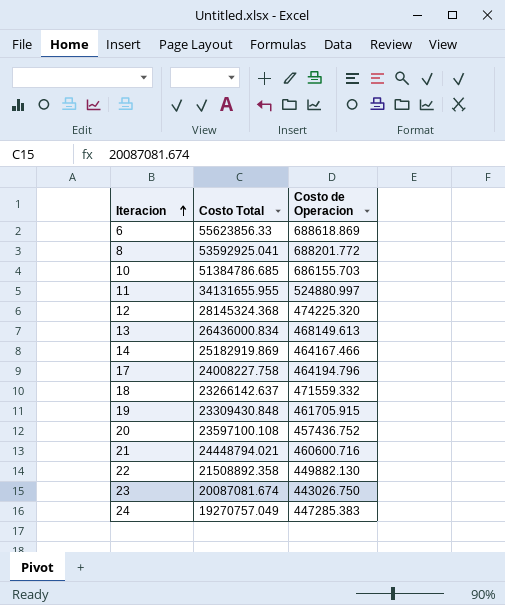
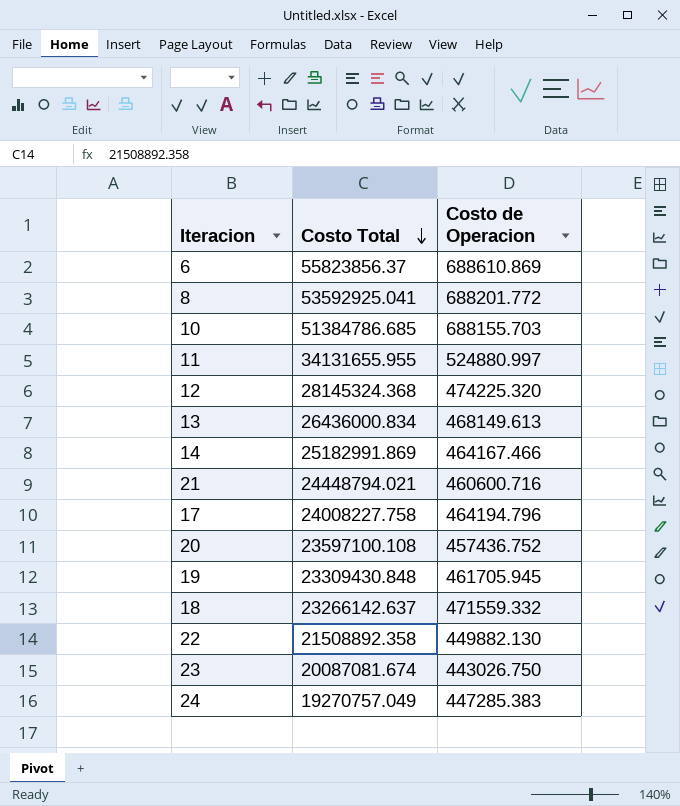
row order: Iteracion ascending -> Costo Total descending
6 | Costo Total: 55623856.33 -> 55823856.37
6 | Costo de Operacion: 688618.869 -> 688610.869
10 | Costo de Operacion: 686155.703 -> 688155.703
14 | Costo Total: 25182919.869 -> 25182991.869
19 | Costo de Operacion: 461705.915 -> 461705.945

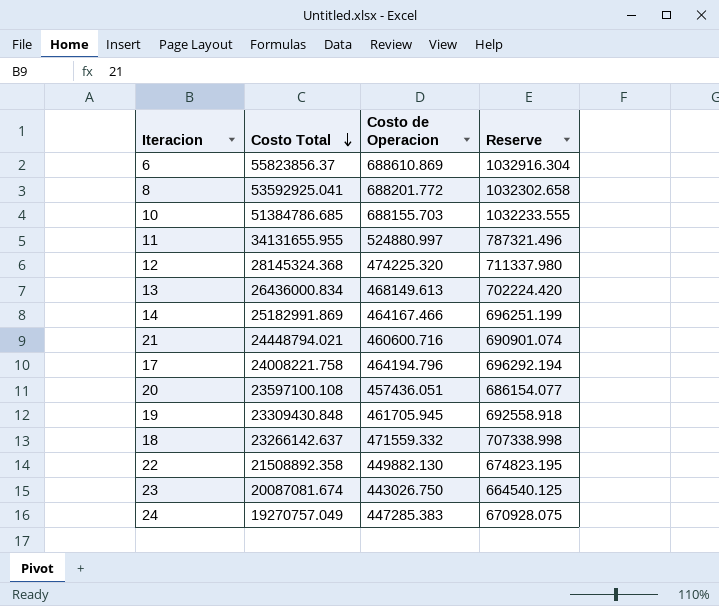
column Reserve | formula: none -> [Costo de Operacion] * 1.5
17 | Costo Total: 24008227.758 -> 24008221.758
20 | Costo de Operacion: 457436.752 -> 457436.051

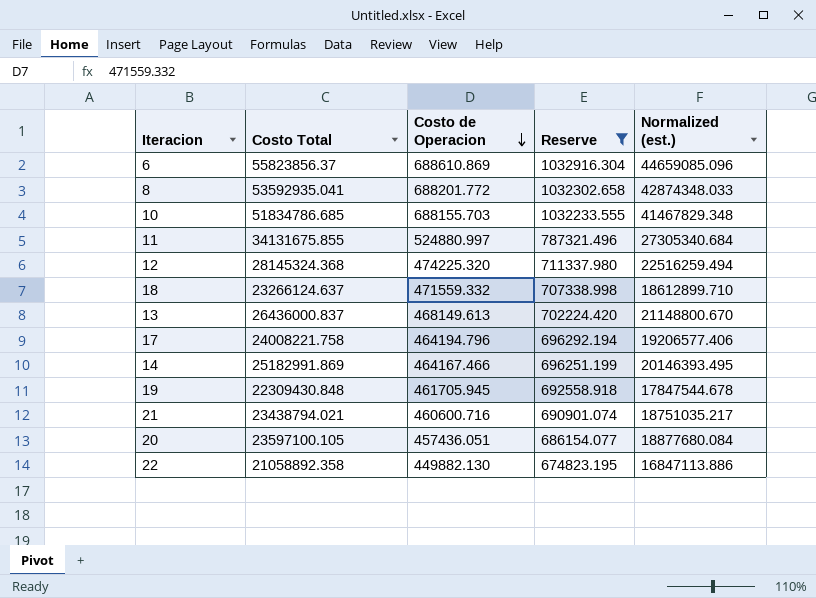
filter: none -> Reserve >= 674823.195
row order: Costo Total descending -> Costo de Operacion descending
column Normalized (est.) | formula: none -> [Costo Total] * 0.8
8 | Costo Total: 53592925.041 -> 53592935.041
10 | Costo Total: 51384786.685 -> 51834786.685
11 | Costo Total: 34131655.955 -> 34131675.855
18 | Costo Total: 23266142.637 -> 23266124.637
13 | Costo Total: 26436000.834 -> 26436000.837
19 | Costo Total: 23309430.848 -> 22309430.848
21 | Costo Total: 24448794.021 -> 23438794.021
20 | Costo Total: 23597100.108 -> 23597100.105
22 | Costo Total: 21508892.358 -> 21058892.358

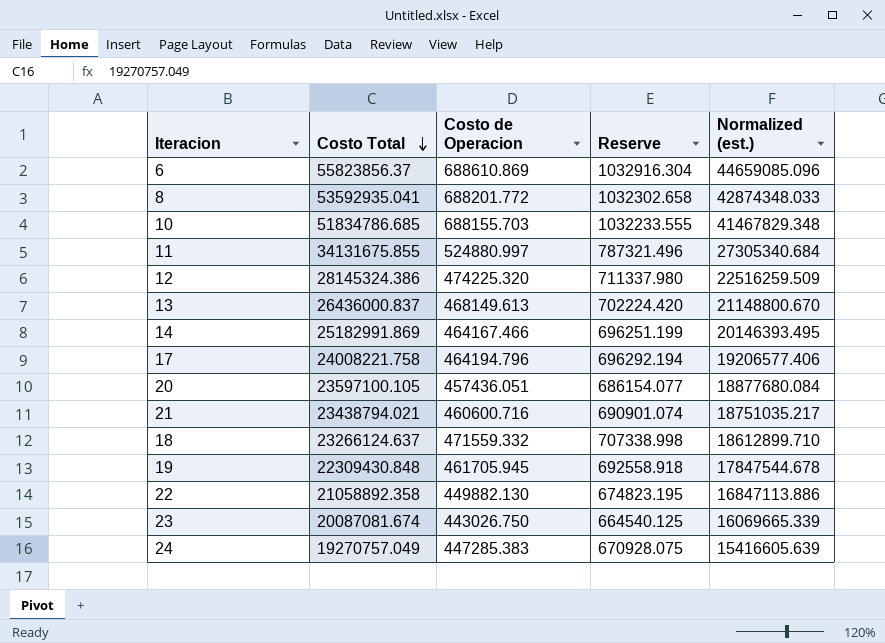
filter: Reserve >= 674823.195 -> none
row order: Costo de Operacion descending -> Costo Total descending
12 | Costo Total: 28145324.368 -> 28145324.386
12 | Normalized (est.): 22516259.494 -> 22516259.509

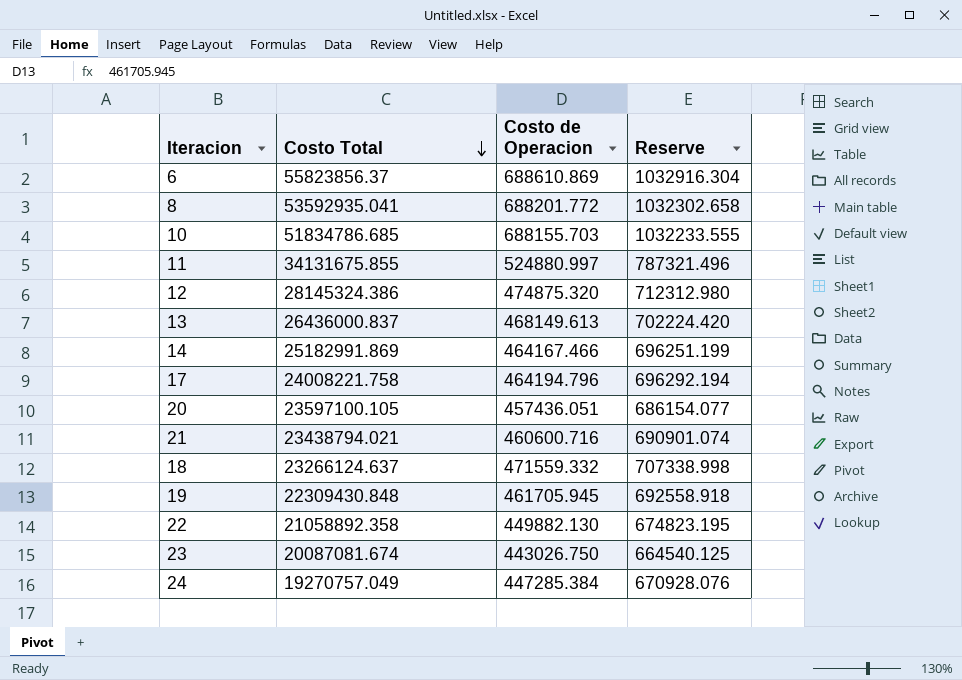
column Normalized (est.) | formula: [Costo Total] * 0.8 -> none
12 | Costo de Operacion: 474225.320 -> 474875.320
12 | Reserve: 711337.980 -> 712312.980
24 | Costo de Operacion: 447285.383 -> 447285.384
24 | Reserve: 670928.075 -> 670928.076

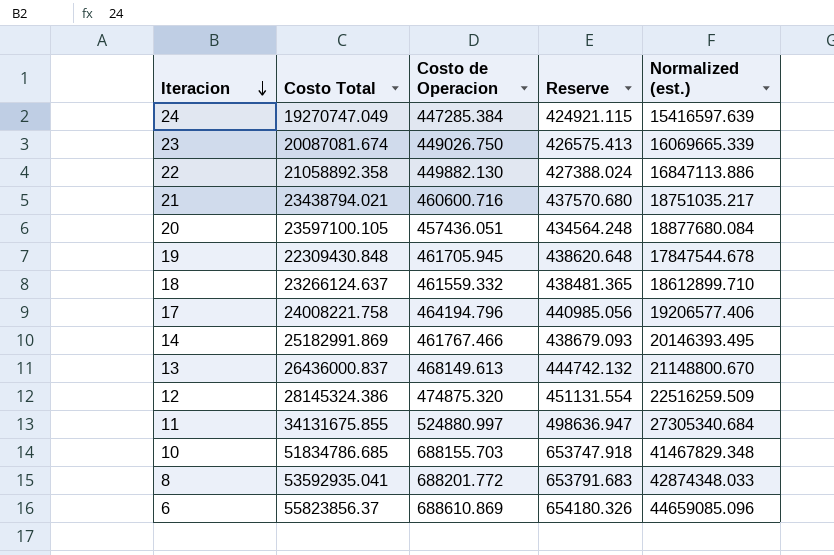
row order: Costo Total descending -> Iteracion descending
column Reserve | formula: [Costo de Operacion] * 1.5 -> [Costo de Operacion] * 0.95
column Normalized (est.) | formula: none -> [Costo Total] * 0.8
24 | Costo Total: 19270757.049 -> 19270747.049
23 | Costo de Operacion: 443026.750 -> 449026.750
18 | Costo de Operacion: 471559.332 -> 461559.332
14 | Costo de Operacion: 464167.466 -> 461767.466

